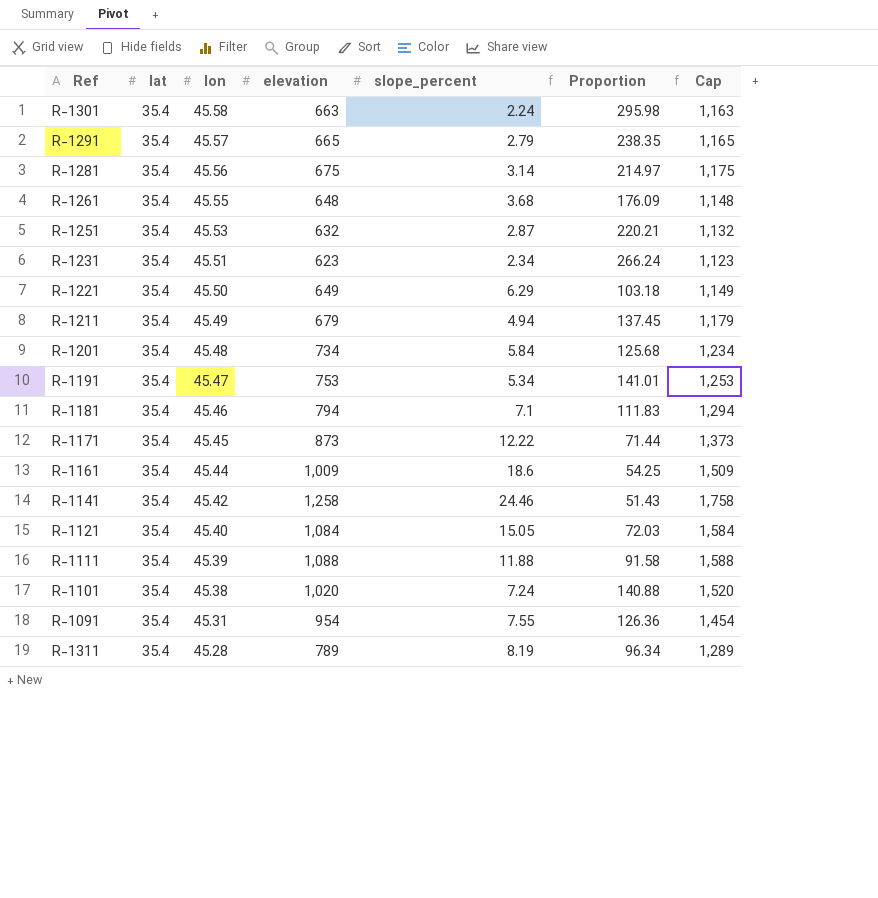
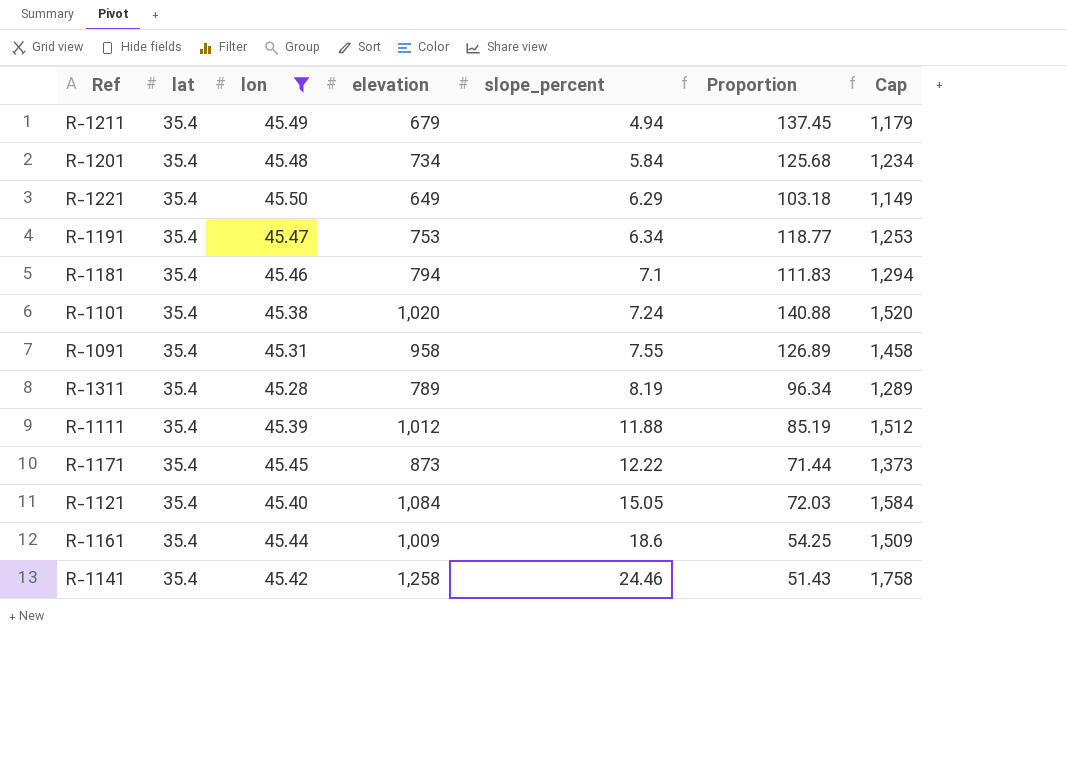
filter: none -> lon <= 45.50
row order: lon descending -> slope_percent ascending
R-1191 | slope_percent: 5.34 -> 6.34
R-1191 | Proportion: 141.01 -> 118.77
R-1091 | elevation: 954 -> 958
R-1091 | Proportion: 126.36 -> 126.89
R-1091 | Cap: 1,454 -> 1,458
R-1111 | elevation: 1,088 -> 1,012
R-1111 | Proportion: 91.58 -> 85.19
R-1111 | Cap: 1,588 -> 1,512

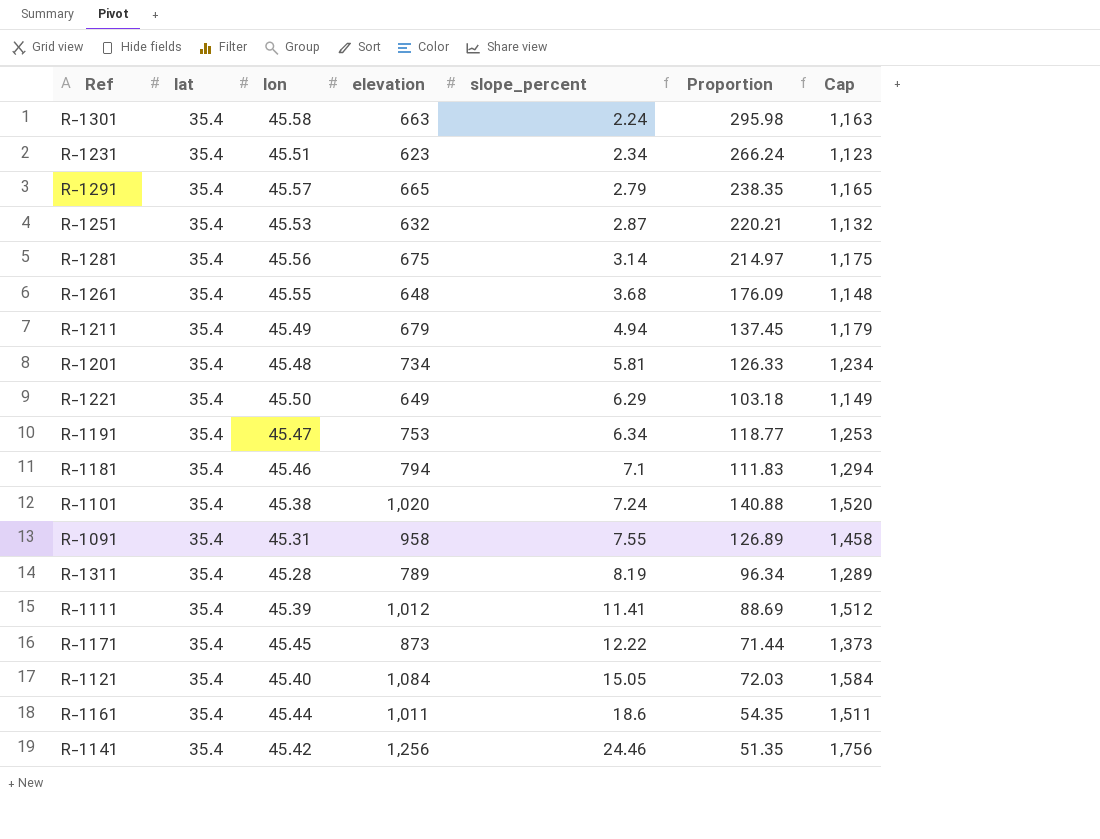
filter: lon <= 45.50 -> none
R-1201 | slope_percent: 5.84 -> 5.81
R-1201 | Proportion: 125.68 -> 126.33
R-1111 | slope_percent: 11.88 -> 11.41
R-1111 | Proportion: 85.19 -> 88.69
R-1161 | elevation: 1,009 -> 1,011
R-1161 | Proportion: 54.25 -> 54.35
R-1161 | Cap: 1,509 -> 1,511
R-1141 | elevation: 1,258 -> 1,256
R-1141 | Proportion: 51.43 -> 51.35
R-1141 | Cap: 1,758 -> 1,756

